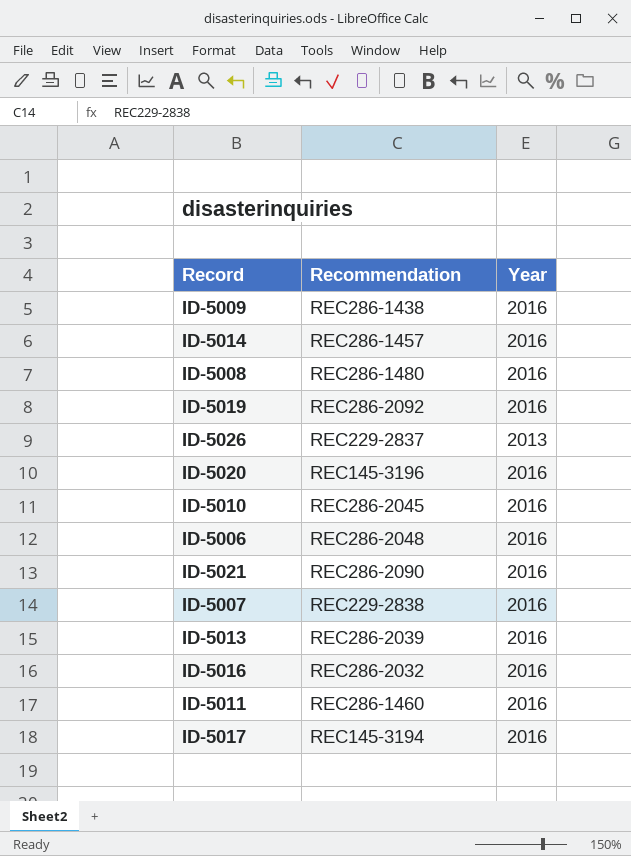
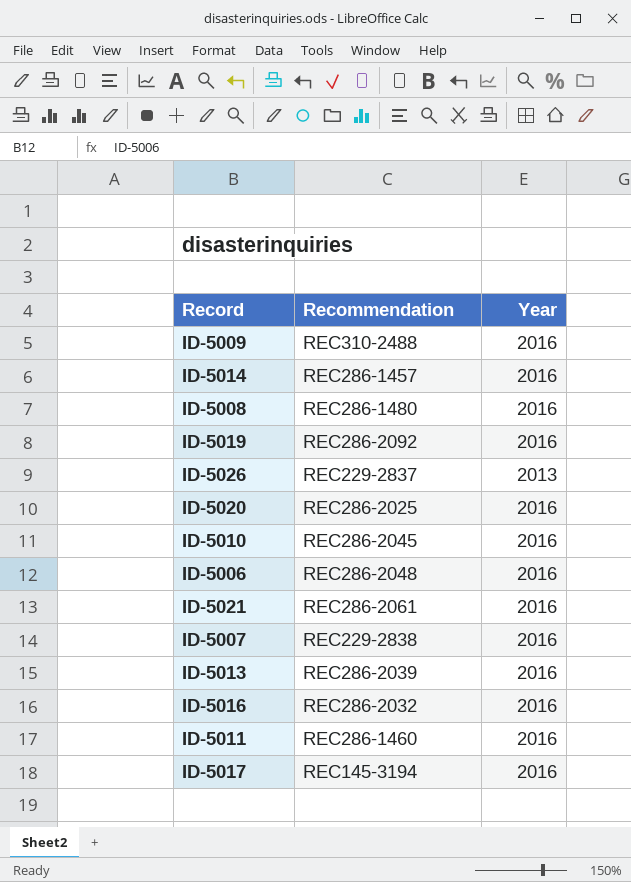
ID-5009 | Recommendation: REC286-1438 -> REC310-2488
ID-5020 | Recommendation: REC145-3196 -> REC286-2025
ID-5021 | Recommendation: REC286-2090 -> REC286-2061

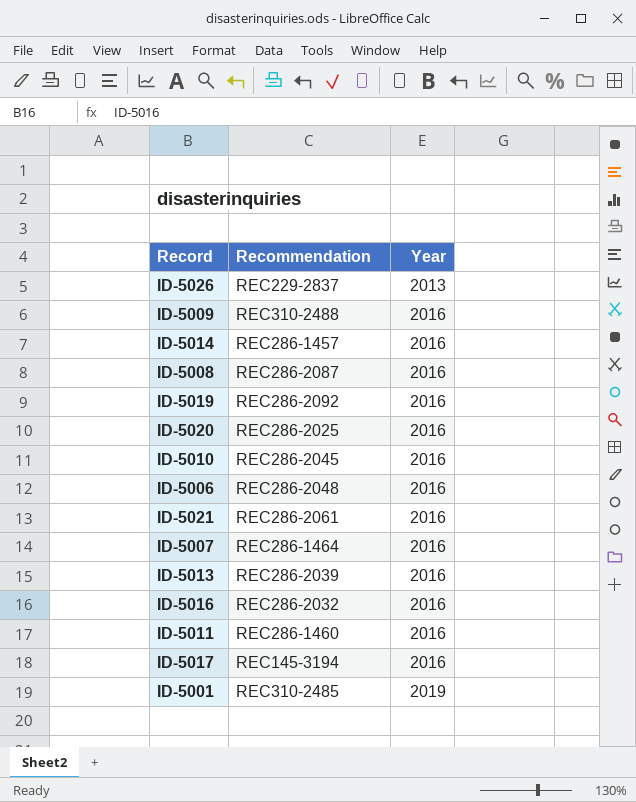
row order: none -> Year ascending
ID-5008 | Recommendation: REC286-1480 -> REC286-2087
ID-5007 | Recommendation: REC229-2838 -> REC286-1464
row ID-5001: none -> REC310-2485 | 2019

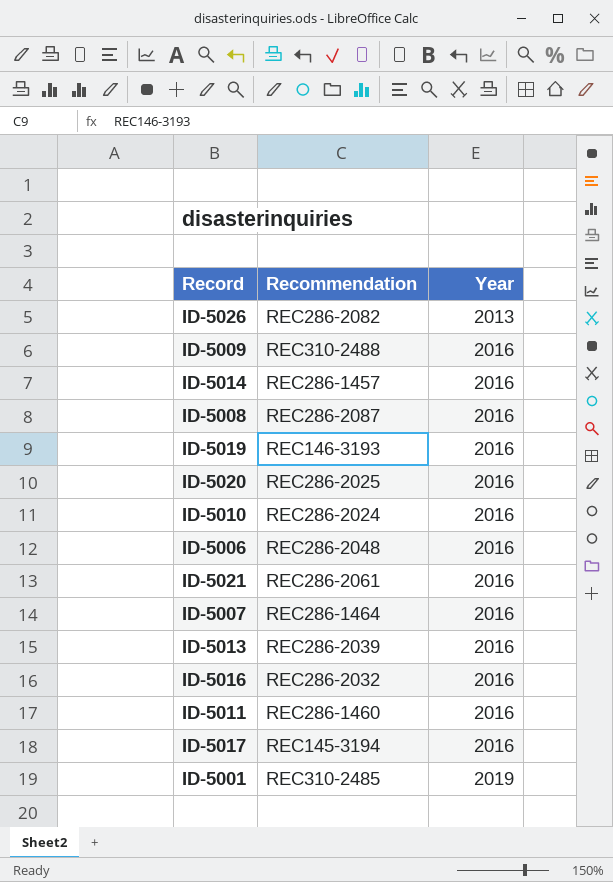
ID-5026 | Recommendation: REC229-2837 -> REC286-2082
ID-5019 | Recommendation: REC286-2092 -> REC146-3193
ID-5010 | Recommendation: REC286-2045 -> REC286-2024

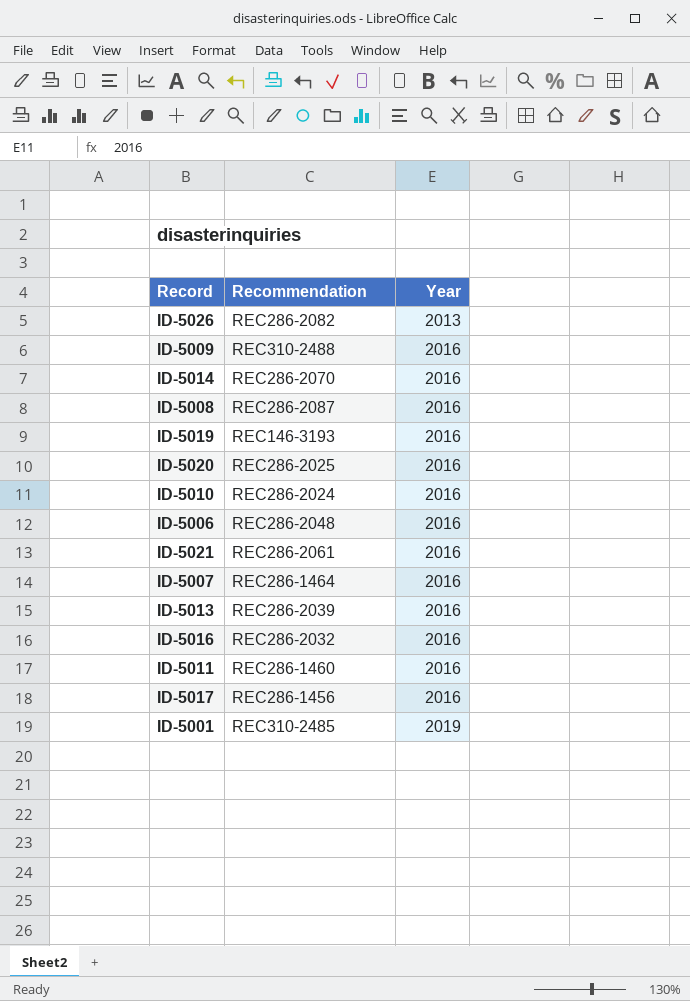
ID-5014 | Recommendation: REC286-1457 -> REC286-2070
ID-5017 | Recommendation: REC145-3194 -> REC286-1456

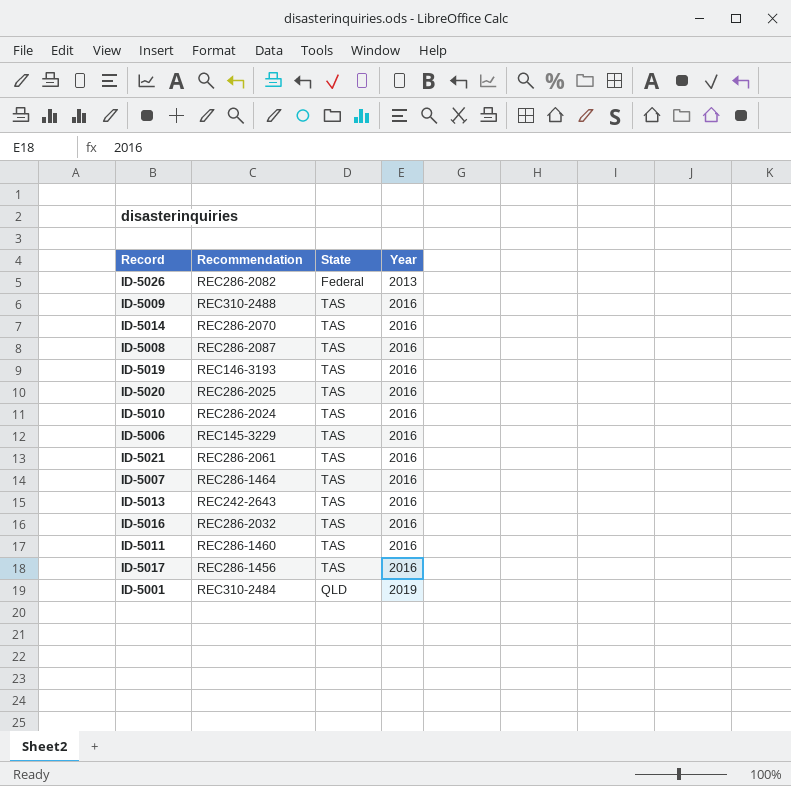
column State | position: none -> 3
ID-5006 | Recommendation: REC286-2048 -> REC145-3229
ID-5013 | Recommendation: REC286-2039 -> REC242-2643
ID-5001 | Recommendation: REC310-2485 -> REC310-2484

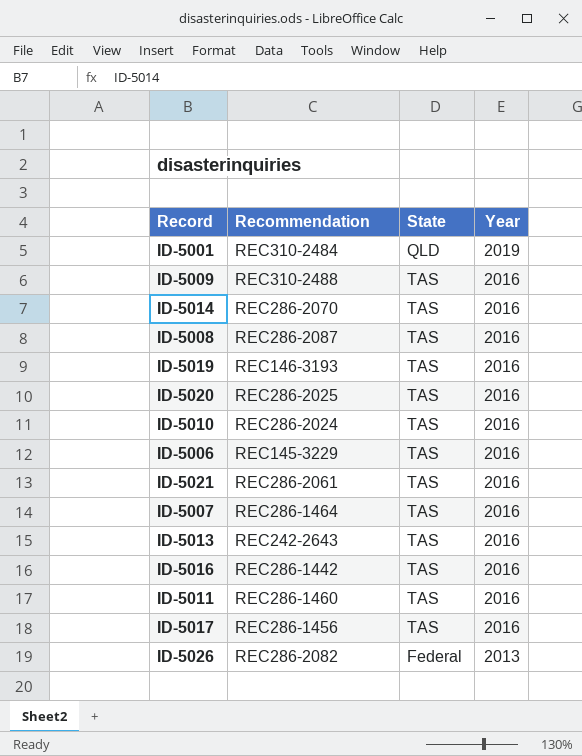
row order: Year ascending -> Year descending
ID-5016 | Recommendation: REC286-2032 -> REC286-1442

